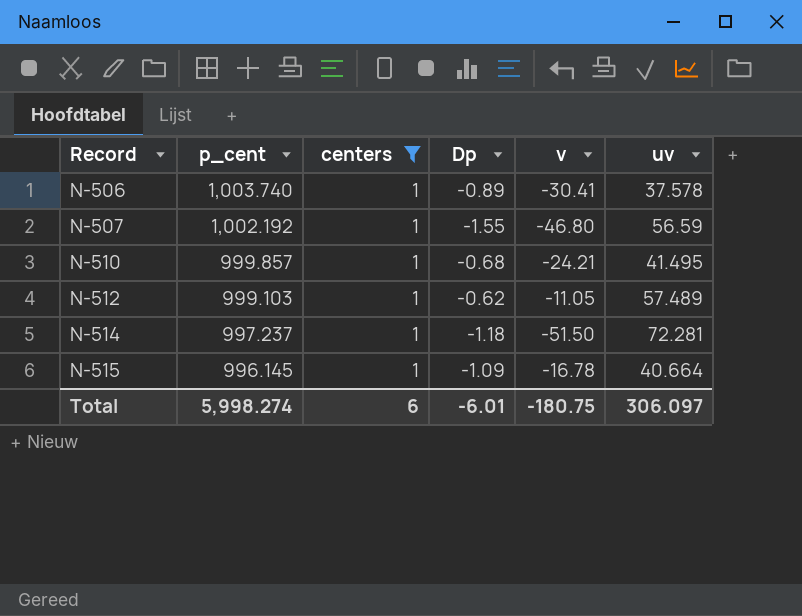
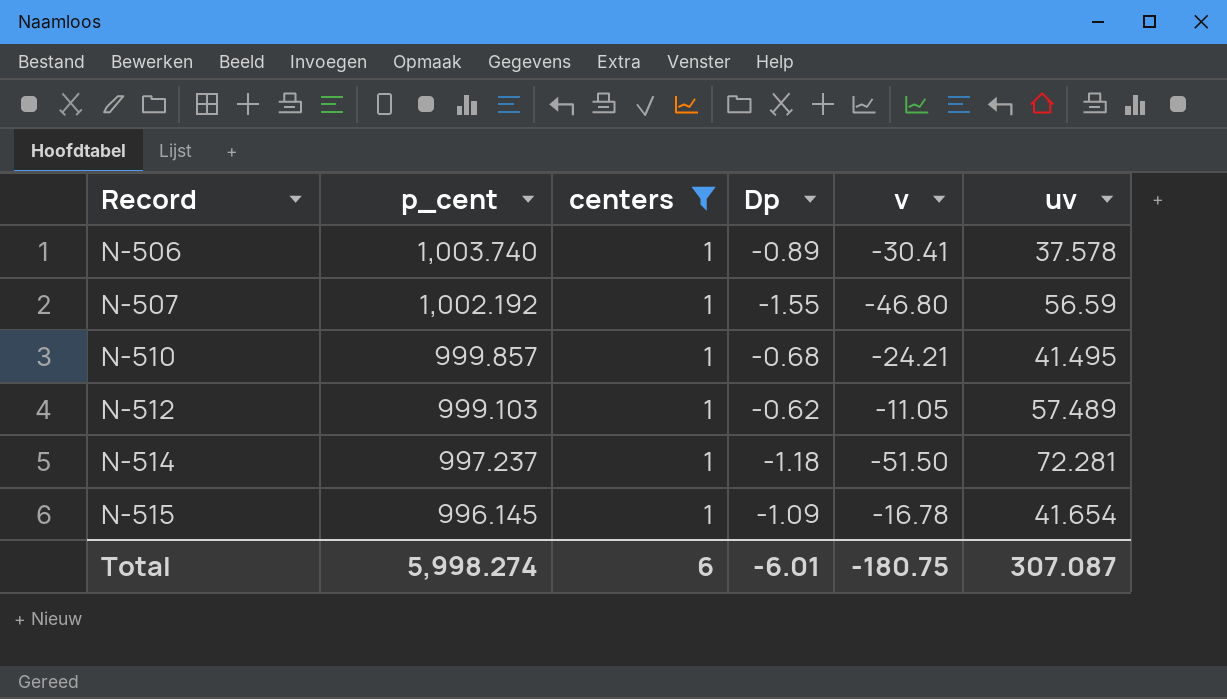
N-515 | uv: 40.664 -> 41.654
Total | uv: 306.097 -> 307.087

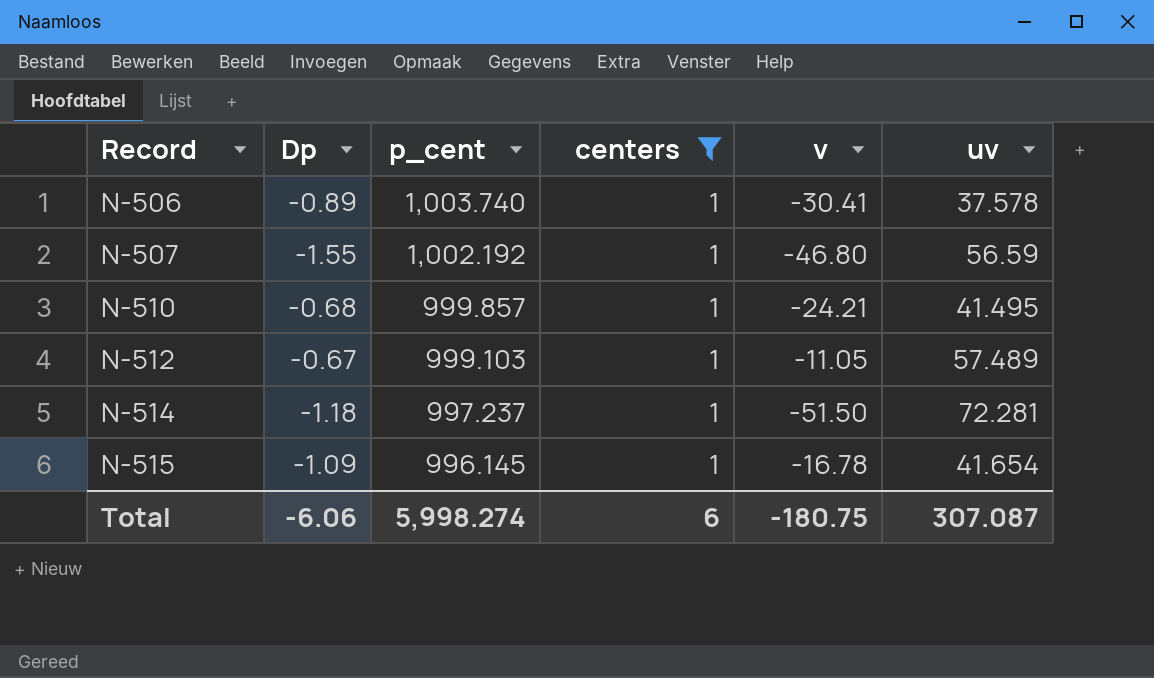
column Dp | position: 4 -> 2
N-512 | Dp: -0.62 -> -0.67
Total | Dp: -6.01 -> -6.06

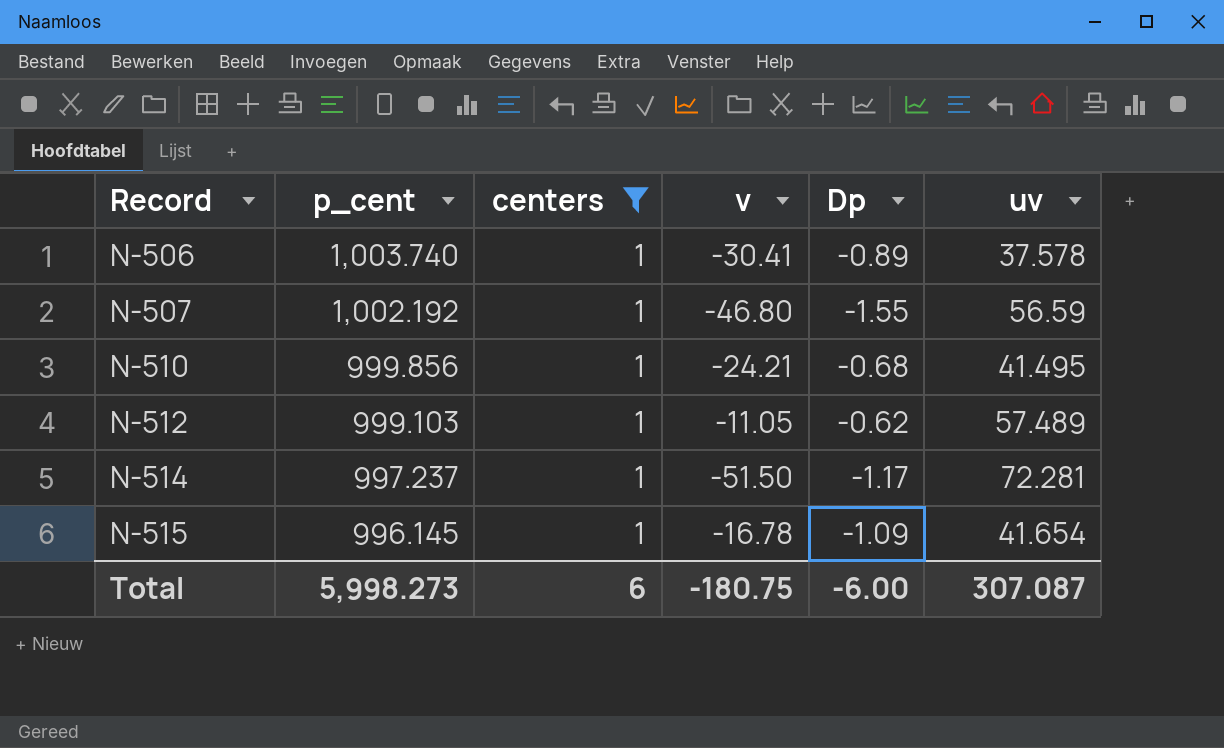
column Dp | position: 2 -> 5
N-510 | p_cent: 999.857 -> 999.856
N-512 | Dp: -0.67 -> -0.62
N-514 | Dp: -1.18 -> -1.17
Total | p_cent: 5,998.274 -> 5,998.273
Total | Dp: -6.06 -> -6.00

